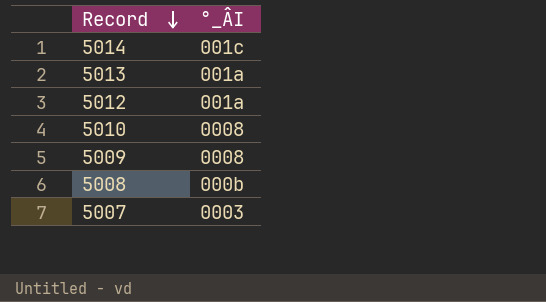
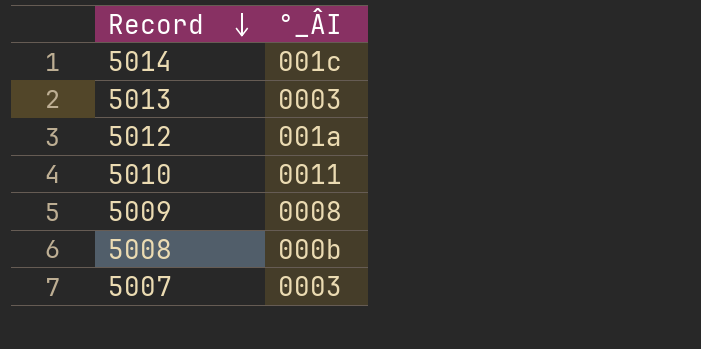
5013 | °_ÂI: 001a -> 0003
5010 | °_ÂI: 0008 -> 0011

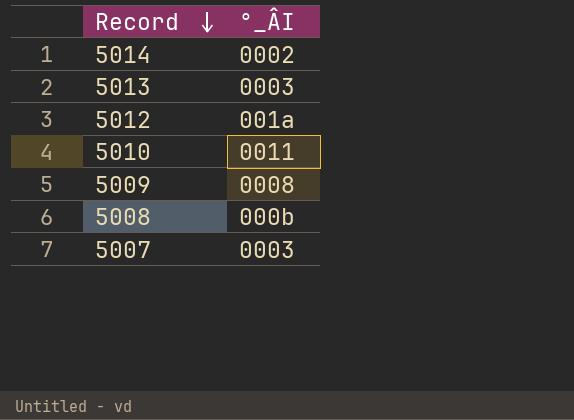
5014 | °_ÂI: 001c -> 0002

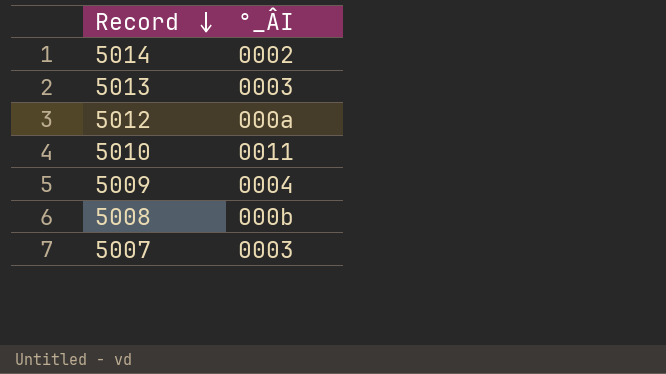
5012 | °_ÂI: 001a -> 000a
5009 | °_ÂI: 0008 -> 0004

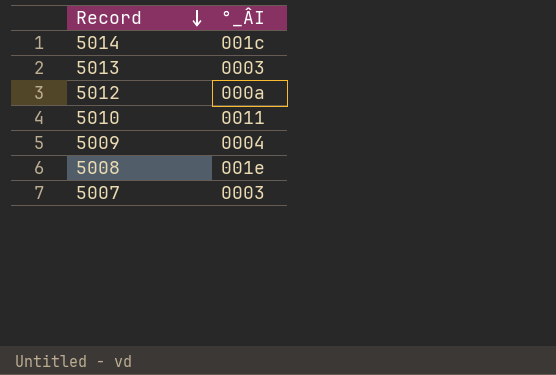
5014 | °_ÂI: 0002 -> 001c
5008 | °_ÂI: 000b -> 001e

